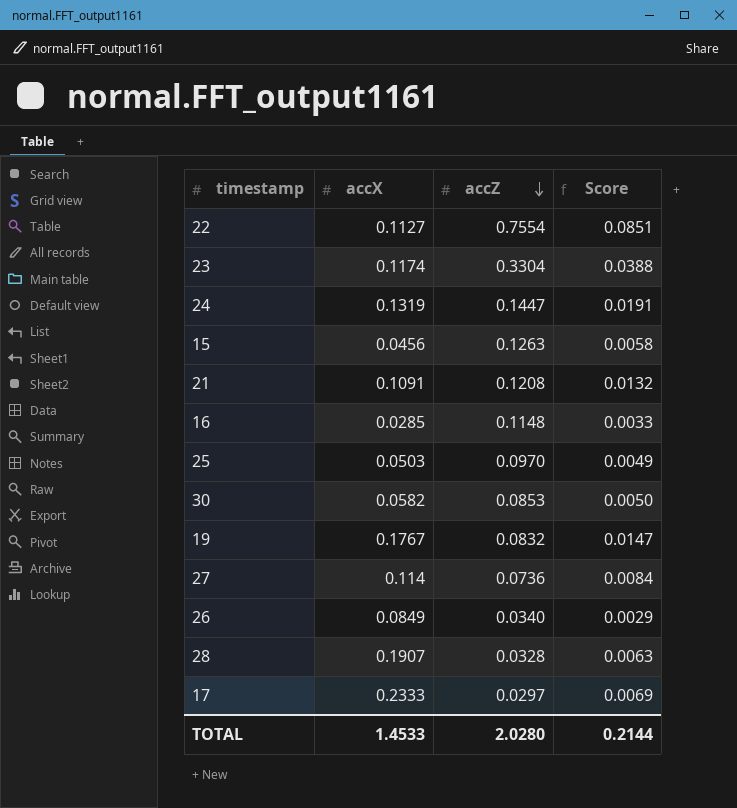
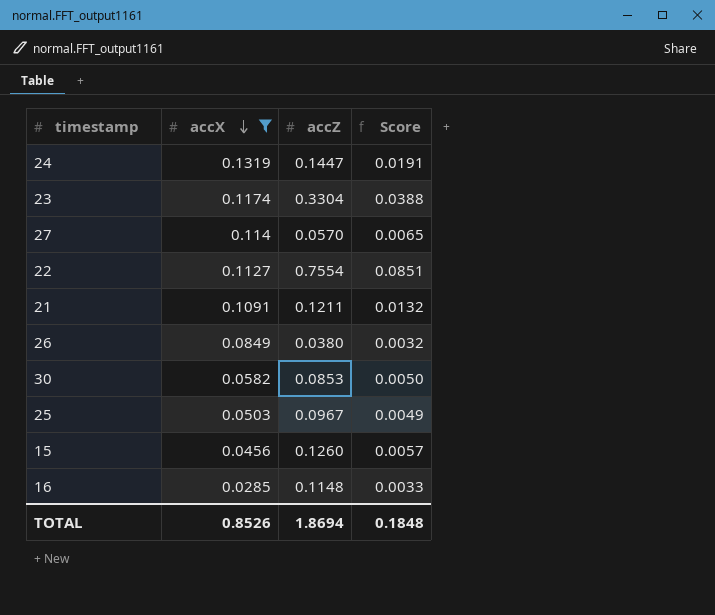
filter: none -> accX <= 0.1319
row order: accZ descending -> accX descending
27 | accZ: 0.0736 -> 0.0570
27 | Score: 0.0084 -> 0.0065
21 | accZ: 0.1208 -> 0.1211
26 | accZ: 0.0340 -> 0.0380
26 | Score: 0.0029 -> 0.0032
25 | accZ: 0.0970 -> 0.0967
15 | accZ: 0.1263 -> 0.1260
15 | Score: 0.0058 -> 0.0057
TOTAL | accX: 1.4533 -> 0.8526
TOTAL | accZ: 2.0280 -> 1.8694
TOTAL | Score: 0.2144 -> 0.1848

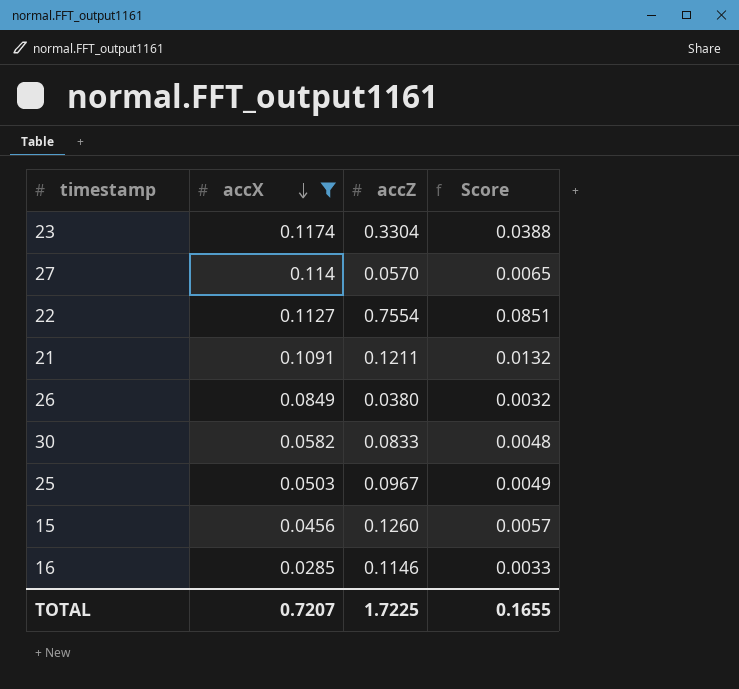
row 24: 0.1319 | 0.1447 | 0.0191 -> none
30 | accZ: 0.0853 -> 0.0833
30 | Score: 0.0050 -> 0.0048
16 | accZ: 0.1148 -> 0.1146
TOTAL | accX: 0.8526 -> 0.7207
TOTAL | accZ: 1.8694 -> 1.7225
TOTAL | Score: 0.1848 -> 0.1655

